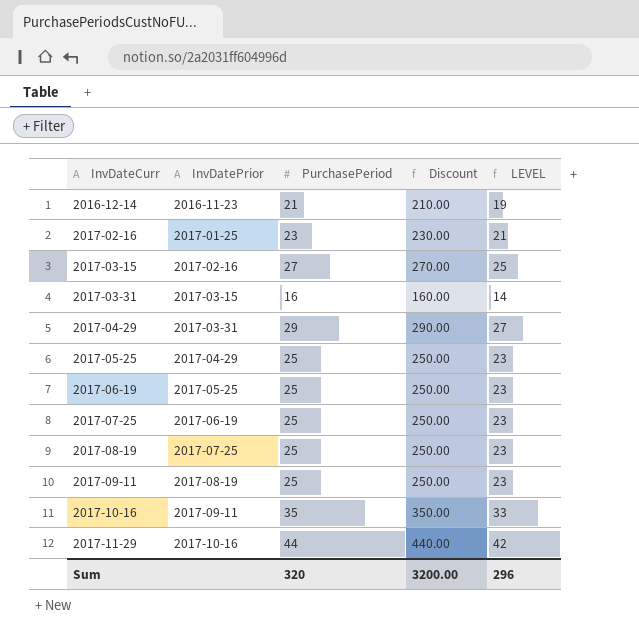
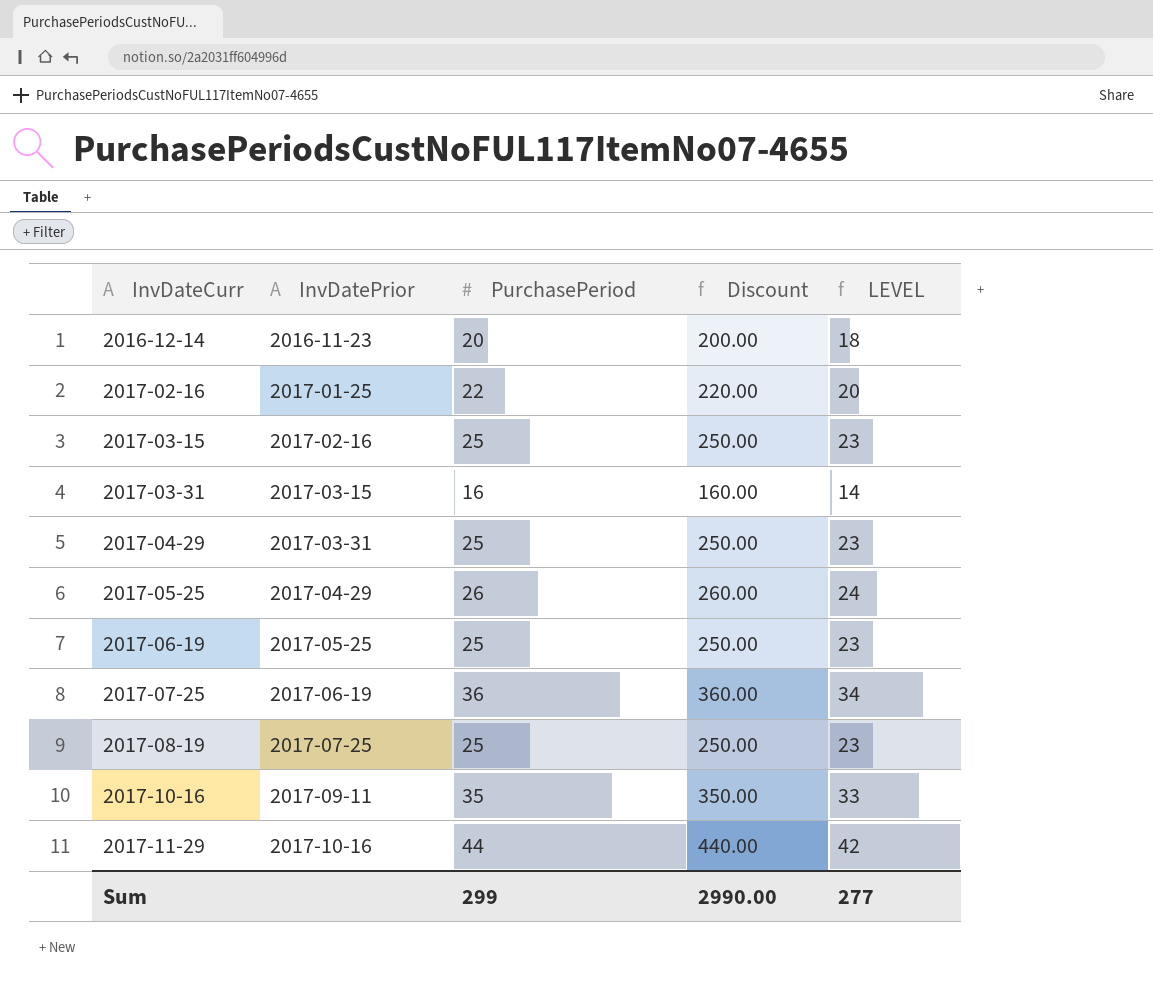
row 2017-09-11: 2017-08-19 | 25 | 250.00 | 23 -> none
2016-12-14 | PurchasePeriod: 21 -> 20
2016-12-14 | Discount: 210.00 -> 200.00
2016-12-14 | LEVEL: 19 -> 18
2017-02-16 | PurchasePeriod: 23 -> 22
2017-02-16 | Discount: 230.00 -> 220.00
2017-02-16 | LEVEL: 21 -> 20
2017-03-15 | PurchasePeriod: 27 -> 25
2017-03-15 | Discount: 270.00 -> 250.00
2017-03-15 | LEVEL: 25 -> 23
2017-04-29 | PurchasePeriod: 29 -> 25
2017-04-29 | Discount: 290.00 -> 250.00
2017-04-29 | LEVEL: 27 -> 23
2017-05-25 | PurchasePeriod: 25 -> 26
2017-05-25 | Discount: 250.00 -> 260.00
2017-05-25 | LEVEL: 23 -> 24
2017-07-25 | PurchasePeriod: 25 -> 36
2017-07-25 | Discount: 250.00 -> 360.00
2017-07-25 | LEVEL: 23 -> 34
Sum | PurchasePeriod: 320 -> 299
Sum | Discount: 3200.00 -> 2990.00
Sum | LEVEL: 296 -> 277

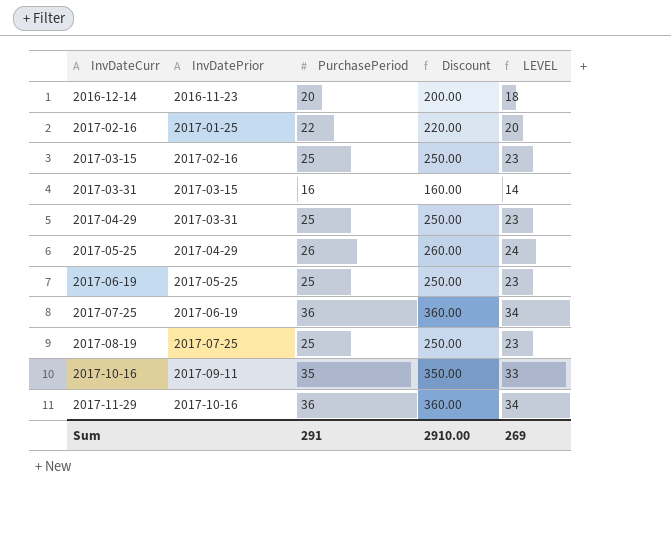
2017-11-29 | PurchasePeriod: 44 -> 36
2017-11-29 | Discount: 440.00 -> 360.00
2017-11-29 | LEVEL: 42 -> 34
Sum | PurchasePeriod: 299 -> 291
Sum | Discount: 2990.00 -> 2910.00
Sum | LEVEL: 277 -> 269

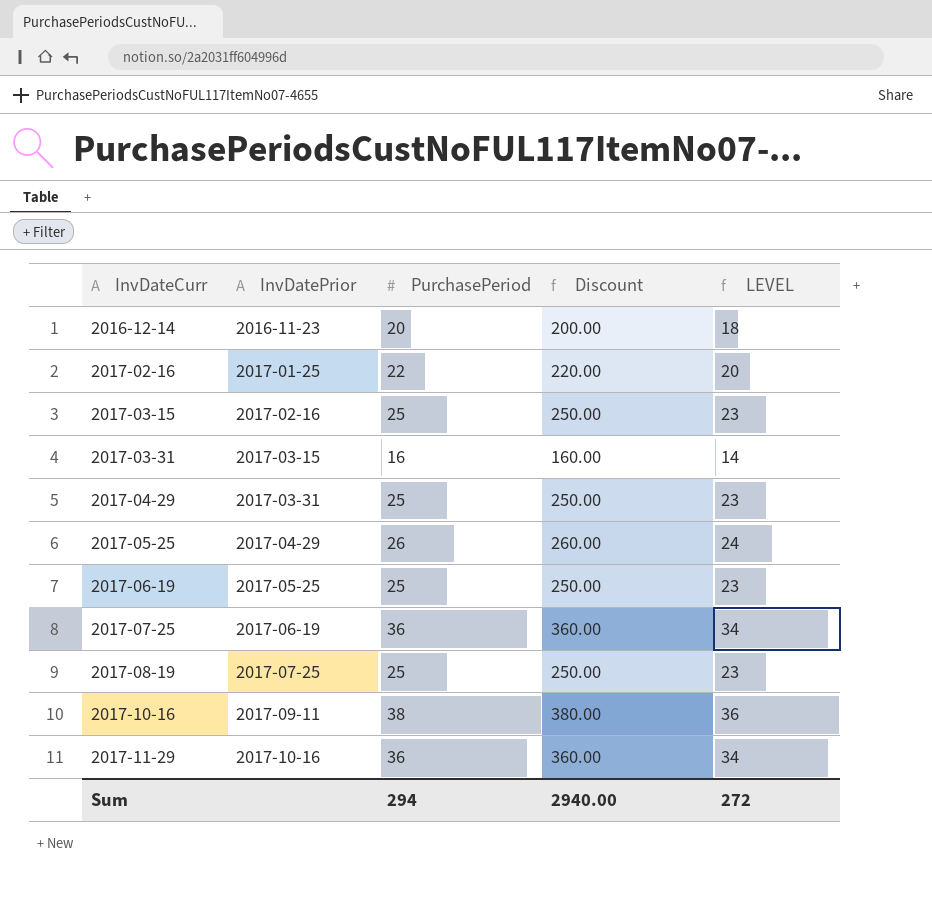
2017-10-16 | PurchasePeriod: 35 -> 38
2017-10-16 | Discount: 350.00 -> 380.00
2017-10-16 | LEVEL: 33 -> 36
Sum | PurchasePeriod: 291 -> 294
Sum | Discount: 2910.00 -> 2940.00
Sum | LEVEL: 269 -> 272

